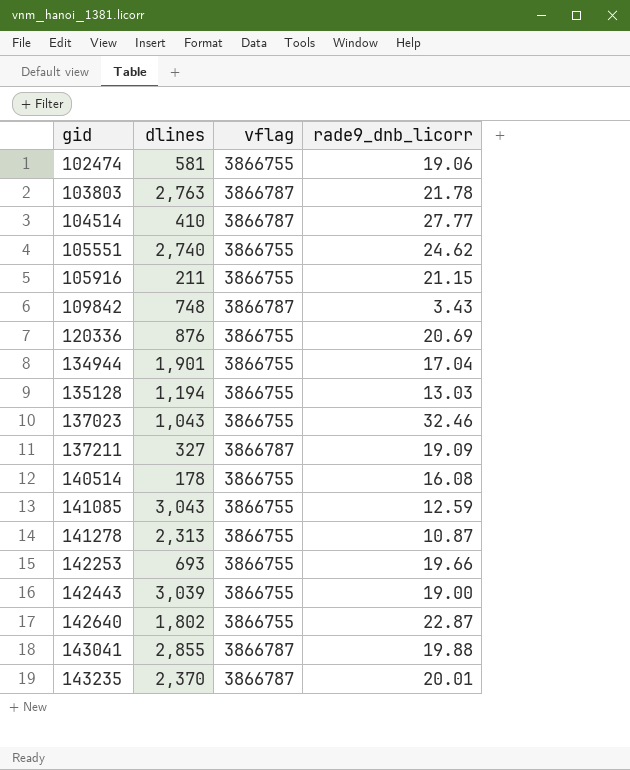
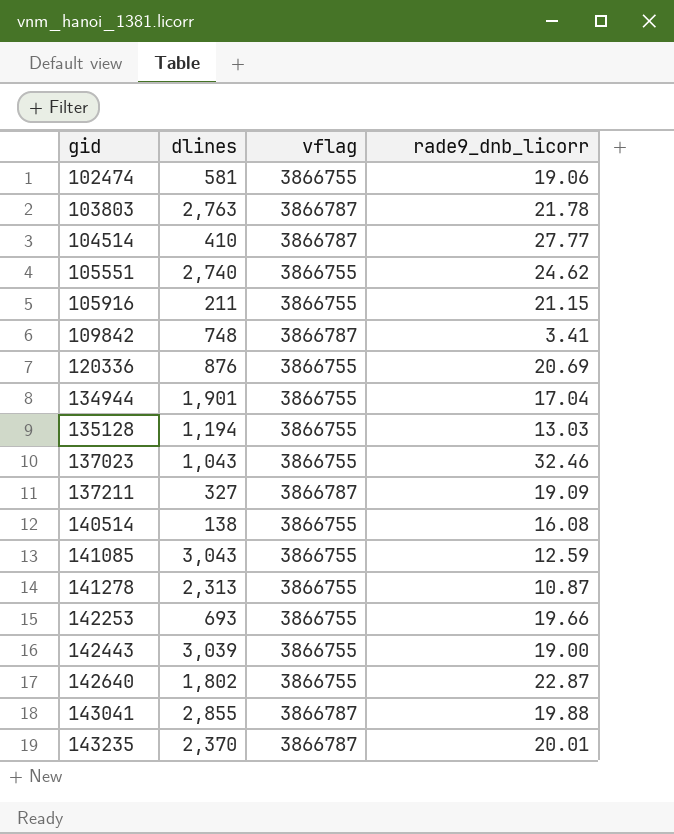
109842 | rade9_dnb_licorr: 3.43 -> 3.41
140514 | dlines: 178 -> 138

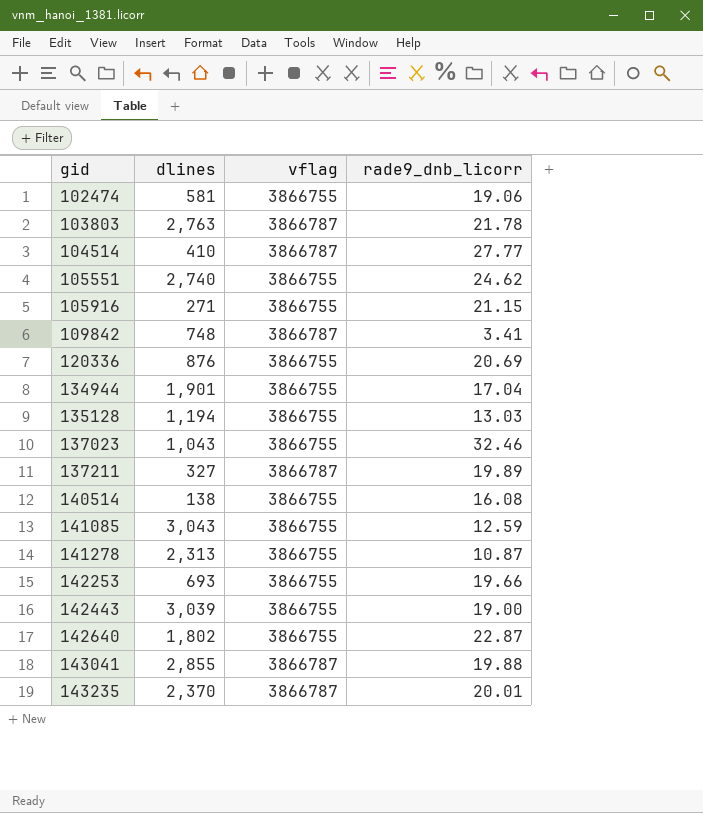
105916 | dlines: 211 -> 271
137211 | rade9_dnb_licorr: 19.09 -> 19.89

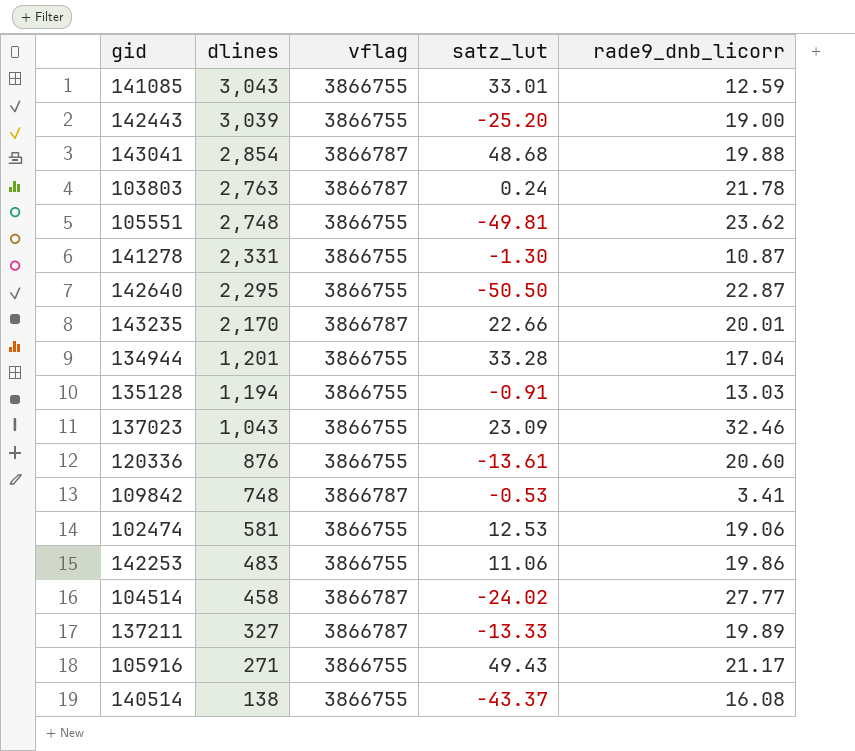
row order: gid ascending -> dlines descending
column satz_lut | position: none -> 4
143041 | dlines: 2,855 -> 2,854
105551 | dlines: 2,740 -> 2,748
105551 | rade9_dnb_licorr: 24.62 -> 23.62
141278 | dlines: 2,313 -> 2,331
142640 | dlines: 1,802 -> 2,295
143235 | dlines: 2,370 -> 2,170
134944 | dlines: 1,901 -> 1,201
120336 | rade9_dnb_licorr: 20.69 -> 20.60
142253 | dlines: 693 -> 483
142253 | rade9_dnb_licorr: 19.66 -> 19.86
104514 | dlines: 410 -> 458
105916 | rade9_dnb_licorr: 21.15 -> 21.17

